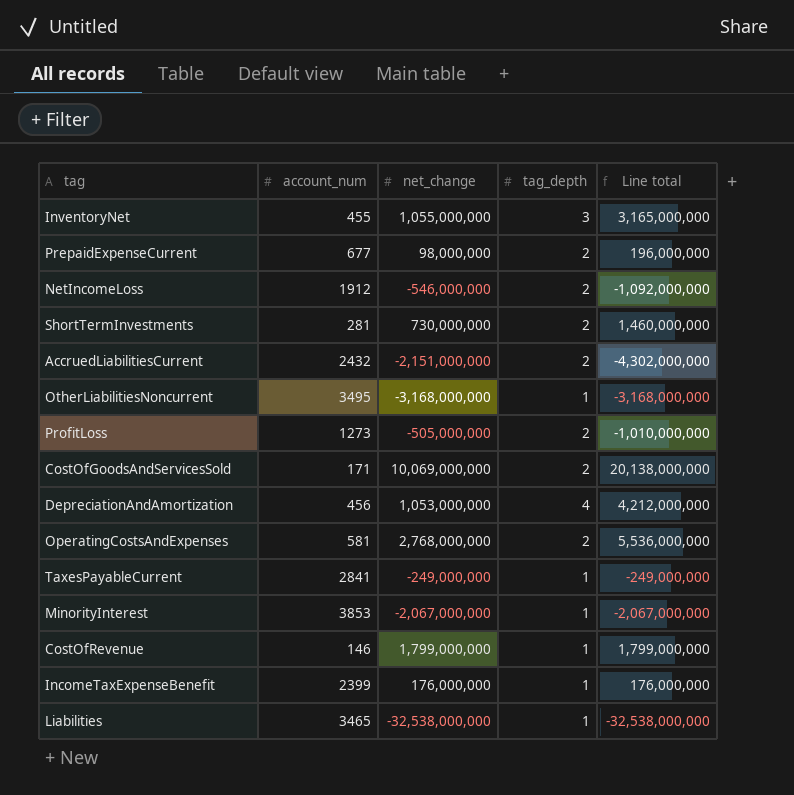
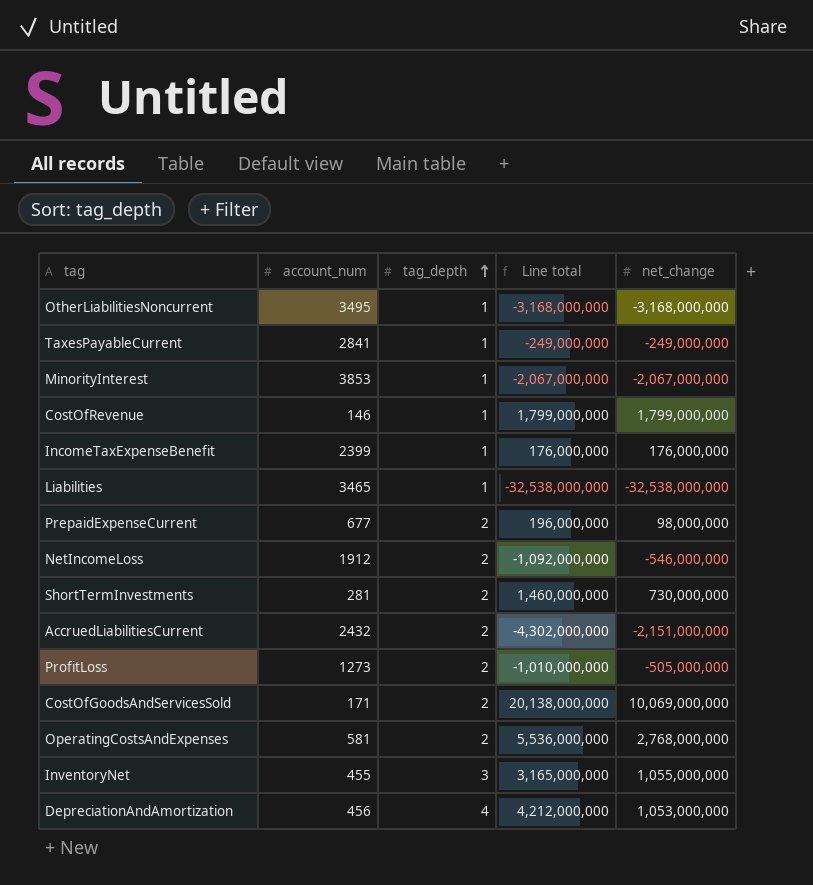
row order: none -> tag_depth ascending
column net_change | position: 3 -> 5

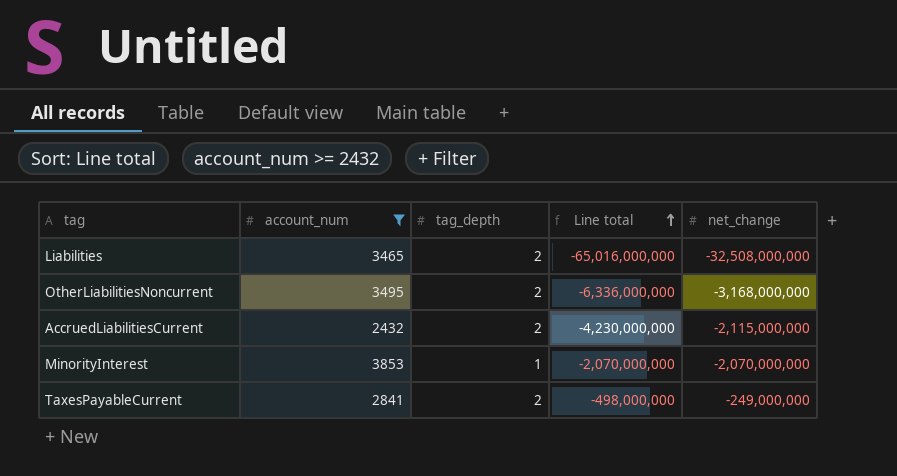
filter: none -> account_num >= 2432
row order: tag_depth ascending -> Line total ascending
Liabilities | tag_depth: 1 -> 2
Liabilities | Line total: -32,538,000,000 -> -65,016,000,000
Liabilities | net_change: -32,538,000,000 -> -32,508,000,000
OtherLiabilitiesNoncurrent | tag_depth: 1 -> 2
OtherLiabilitiesNoncurrent | Line total: -3,168,000,000 -> -6,336,000,000
AccruedLiabilitiesCurrent | Line total: -4,302,000,000 -> -4,230,000,000
AccruedLiabilitiesCurrent | net_change: -2,151,000,000 -> -2,115,000,000
MinorityInterest | Line total: -2,067,000,000 -> -2,070,000,000
MinorityInterest | net_change: -2,067,000,000 -> -2,070,000,000
TaxesPayableCurrent | tag_depth: 1 -> 2
TaxesPayableCurrent | Line total: -249,000,000 -> -498,000,000

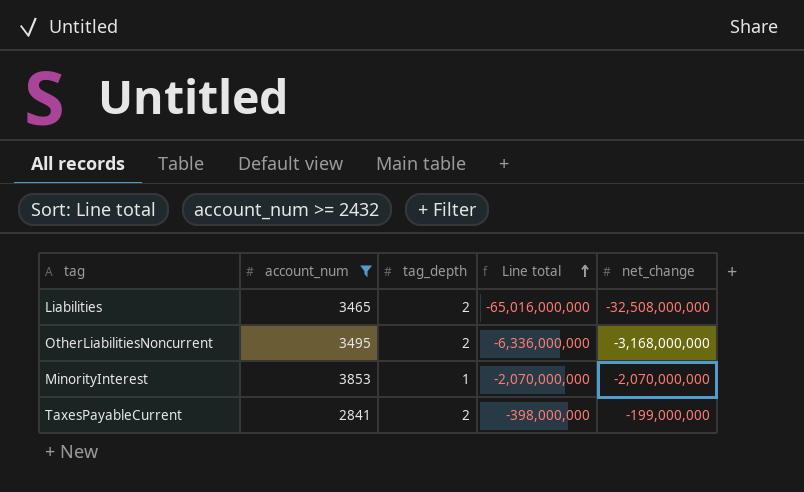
row AccruedLiabilitiesCurrent: 2432 | 2 | -4,230,000,000 | -2,115,000,000 -> none
TaxesPayableCurrent | Line total: -498,000,000 -> -398,000,000
TaxesPayableCurrent | net_change: -249,000,000 -> -199,000,000

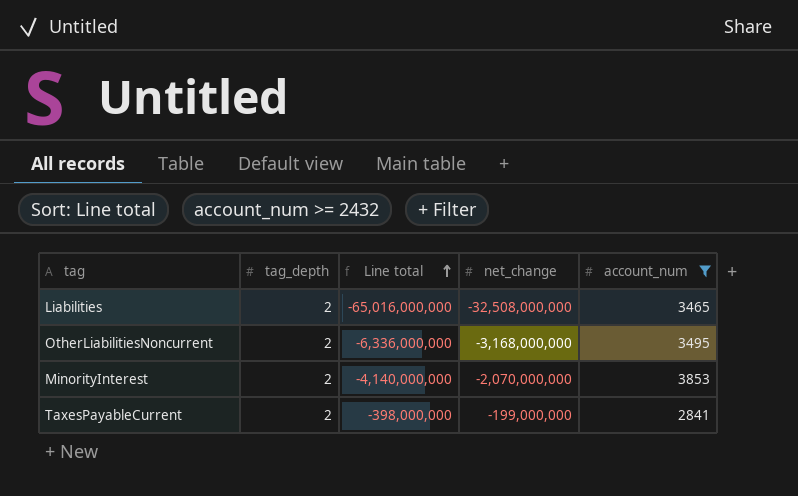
column account_num | position: 2 -> 5
MinorityInterest | tag_depth: 1 -> 2
MinorityInterest | Line total: -2,070,000,000 -> -4,140,000,000

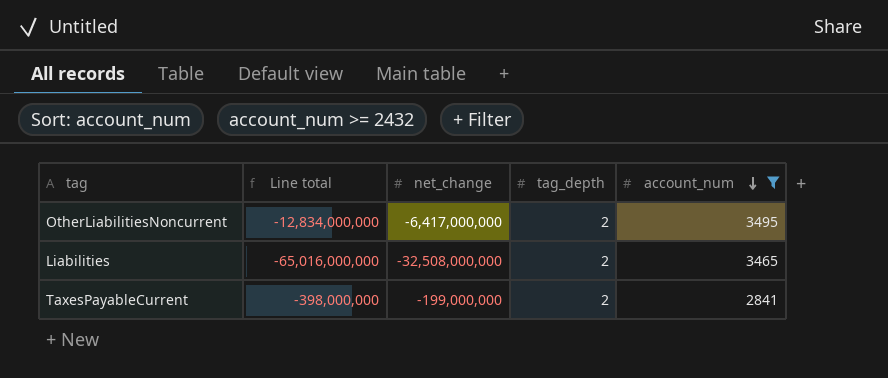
row order: Line total ascending -> account_num descending
column tag_depth | position: 2 -> 4
row MinorityInterest: 2 | -4,140,000,000 | -2,070,000,000 | 3853 -> none
OtherLiabilitiesNoncurrent | Line total: -6,336,000,000 -> -12,834,000,000
OtherLiabilitiesNoncurrent | net_change: -3,168,000,000 -> -6,417,000,000

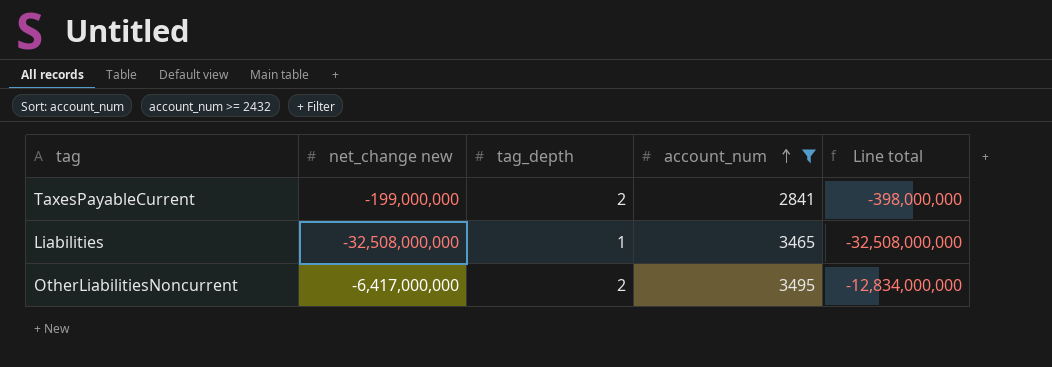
row order: account_num descending -> account_num ascending
column name: net_change -> net_change new
column Line total | position: 2 -> 5
Liabilities | tag_depth: 2 -> 1
Liabilities | Line total: -65,016,000,000 -> -32,508,000,000

